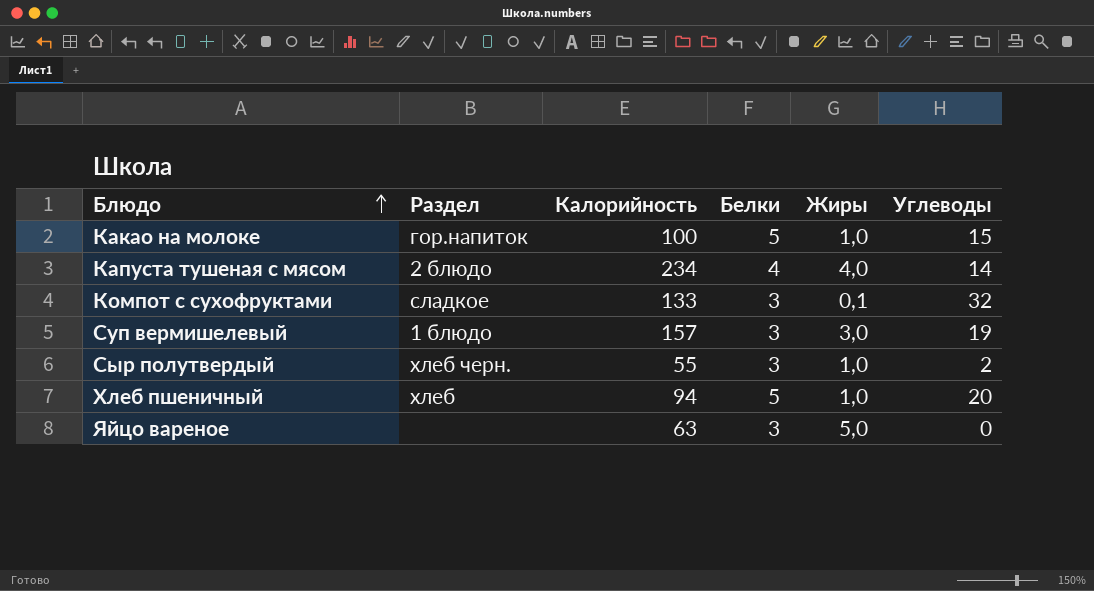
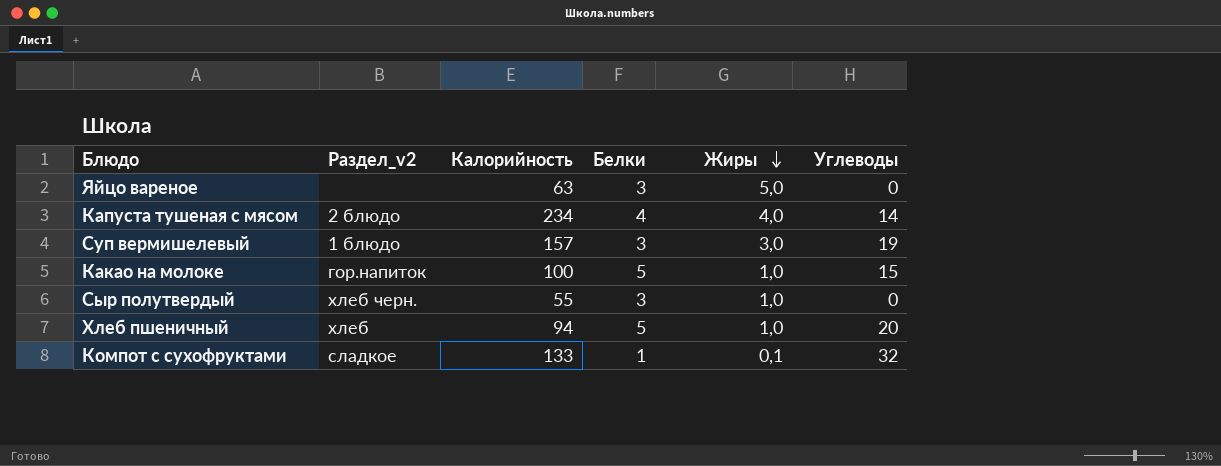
row order: Блюдо ascending -> Жиры descending
column name: Раздел -> Раздел_v2
Сыр полутвердый | Углеводы: 2 -> 0
Компот с сухофруктами | Белки: 3 -> 1

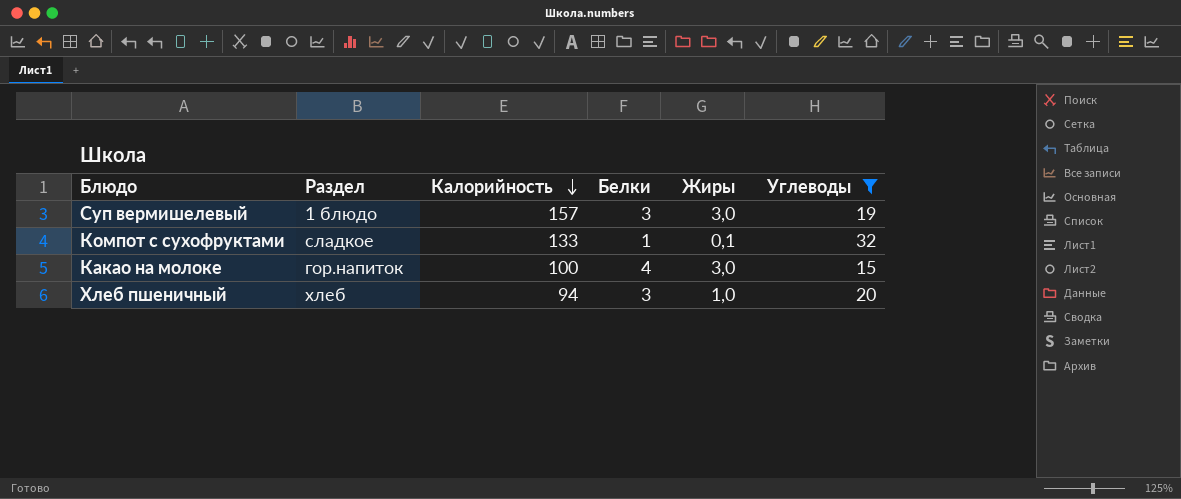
filter: none -> Углеводы >= 15
row order: Жиры descending -> Калорийность descending
column name: Раздел_v2 -> Раздел
Какао на молоке | Белки: 5 -> 4
Какао на молоке | Жиры: 1,0 -> 3,0
Хлеб пшеничный | Белки: 5 -> 3

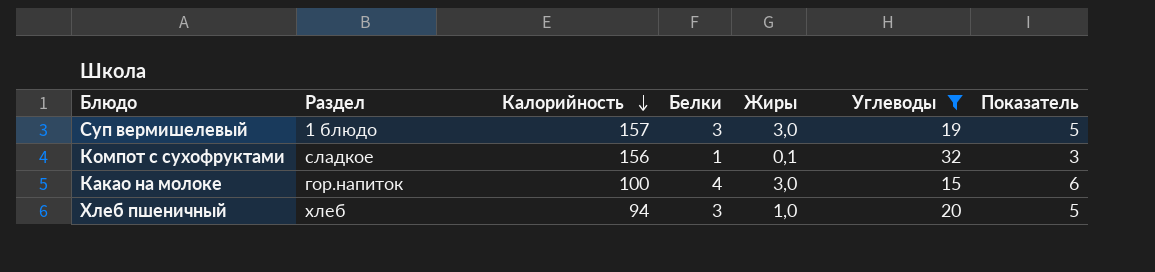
column Показатель | formula: none -> [Белки] + 2
Компот с сухофруктами | Калорийность: 133 -> 156

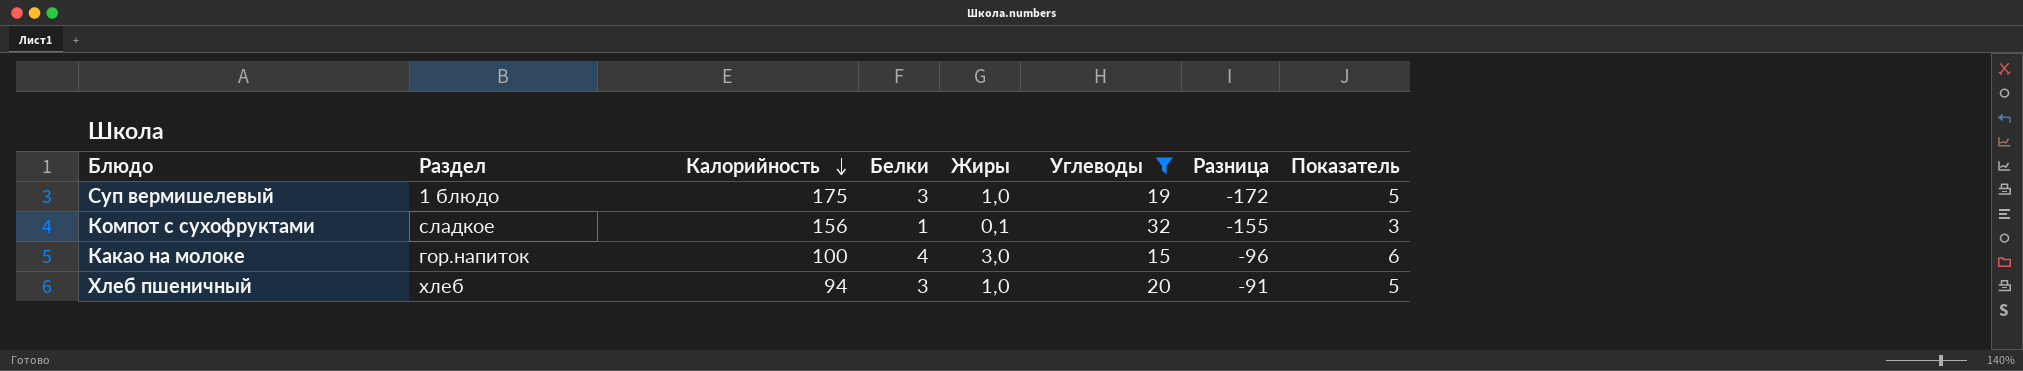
column Разница | formula: none -> [Белки] - [Калорийность]
Суп вермишелевый | Калорийность: 157 -> 175
Суп вермишелевый | Жиры: 3,0 -> 1,0

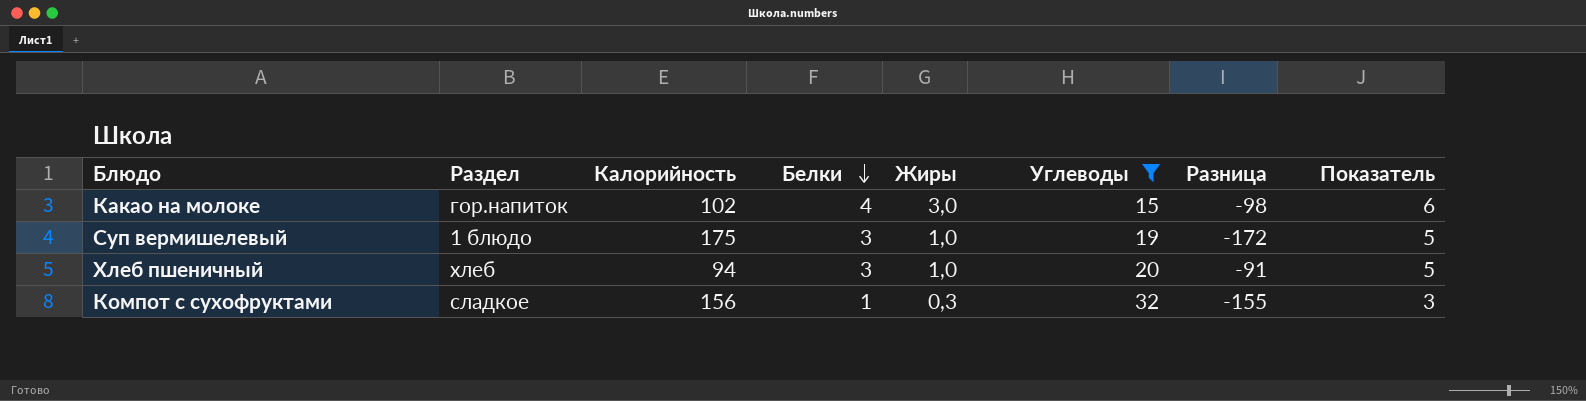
row order: Калорийность descending -> Белки descending
Какао на молоке | Калорийность: 100 -> 102
Какао на молоке | Разница: -96 -> -98
Компот с сухофруктами | Жиры: 0,1 -> 0,3

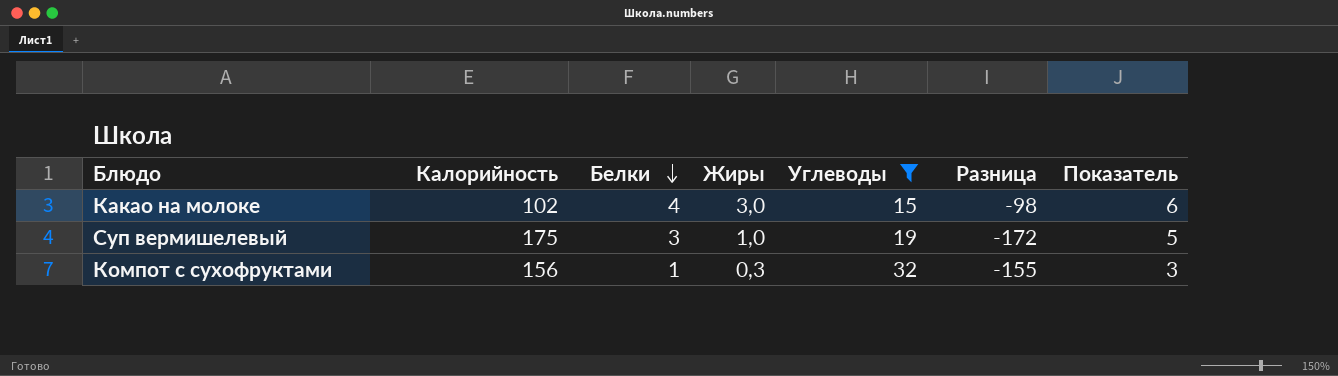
column Раздел | position: 2 -> none
row Хлеб пшеничный: хлеб | 94 | 3 | 1,0 | 20 | -91 | 5 -> none

